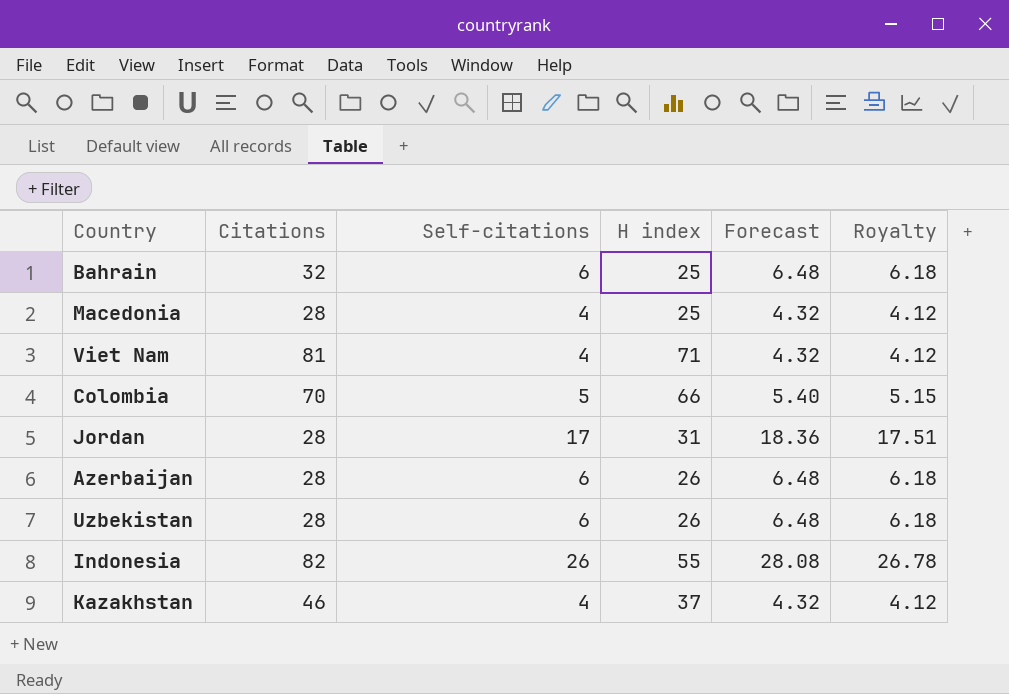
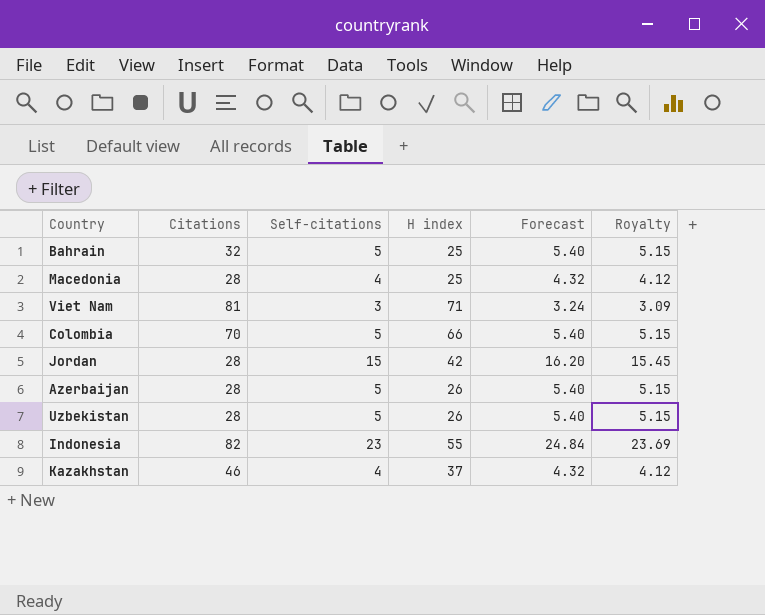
Bahrain | Self-citations: 6 -> 5
Bahrain | Forecast: 6.48 -> 5.40
Bahrain | Royalty: 6.18 -> 5.15
Viet Nam | Self-citations: 4 -> 3
Viet Nam | Forecast: 4.32 -> 3.24
Viet Nam | Royalty: 4.12 -> 3.09
Jordan | Self-citations: 17 -> 15
Jordan | H index: 31 -> 42
Jordan | Forecast: 18.36 -> 16.20
Jordan | Royalty: 17.51 -> 15.45
Azerbaijan | Self-citations: 6 -> 5
Azerbaijan | Forecast: 6.48 -> 5.40
Azerbaijan | Royalty: 6.18 -> 5.15
Uzbekistan | Self-citations: 6 -> 5
Uzbekistan | Forecast: 6.48 -> 5.40
Uzbekistan | Royalty: 6.18 -> 5.15
Indonesia | Self-citations: 26 -> 23
Indonesia | Forecast: 28.08 -> 24.84
Indonesia | Royalty: 26.78 -> 23.69

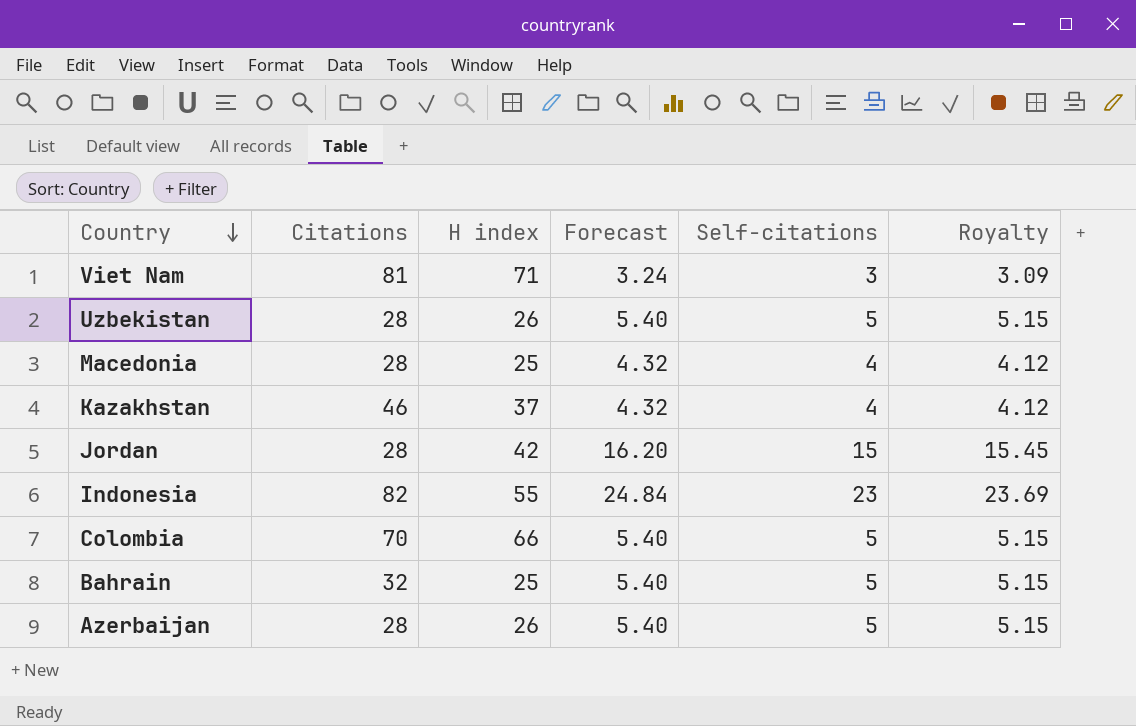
row order: none -> Country descending
column Self-citations | position: 3 -> 5

